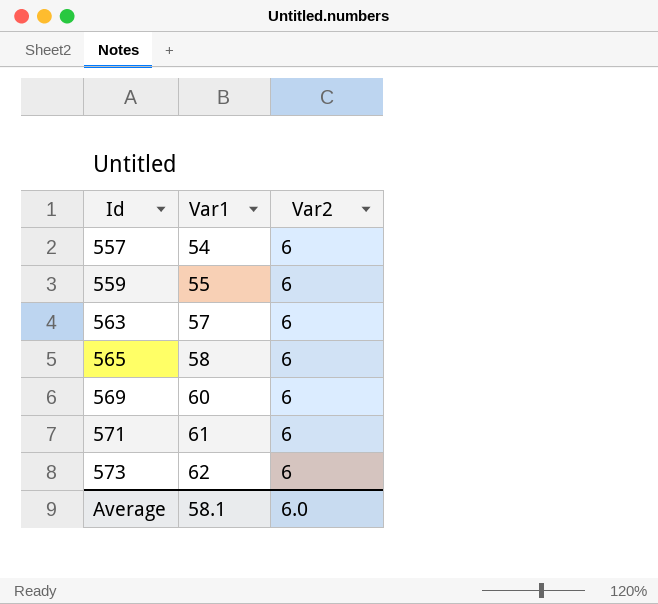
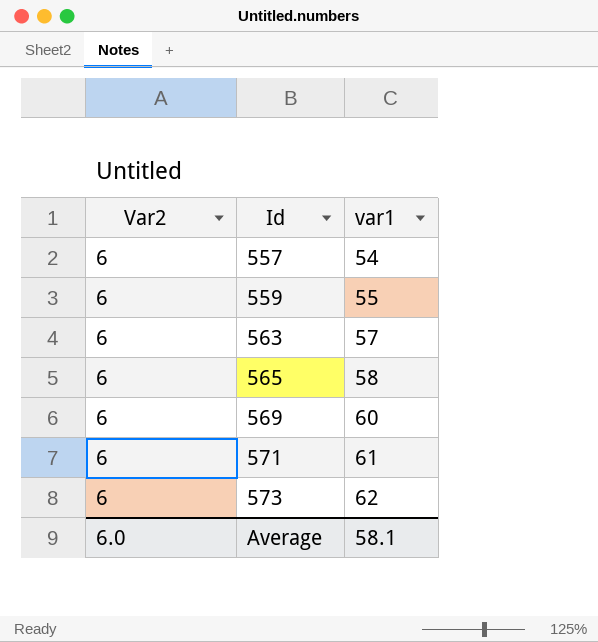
column Var2 | position: 3 -> 1
column name: Var1 -> var1

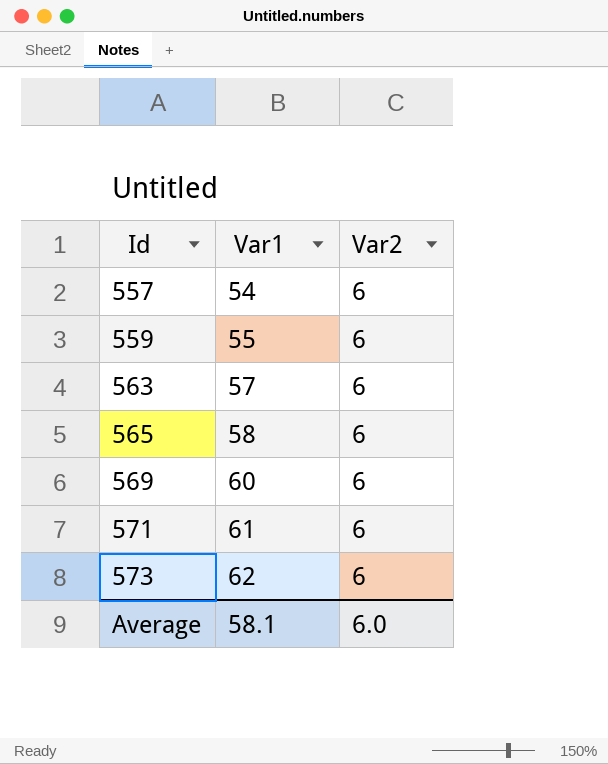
column name: var1 -> Var1
column Var2 | position: 1 -> 3

